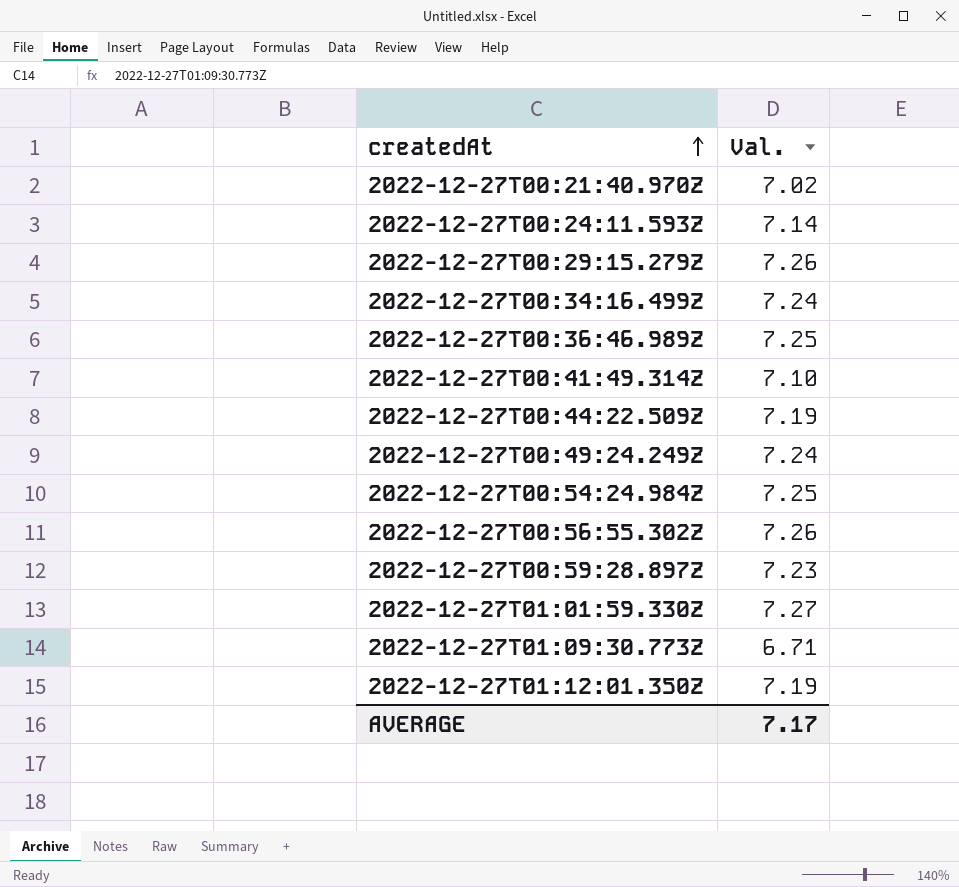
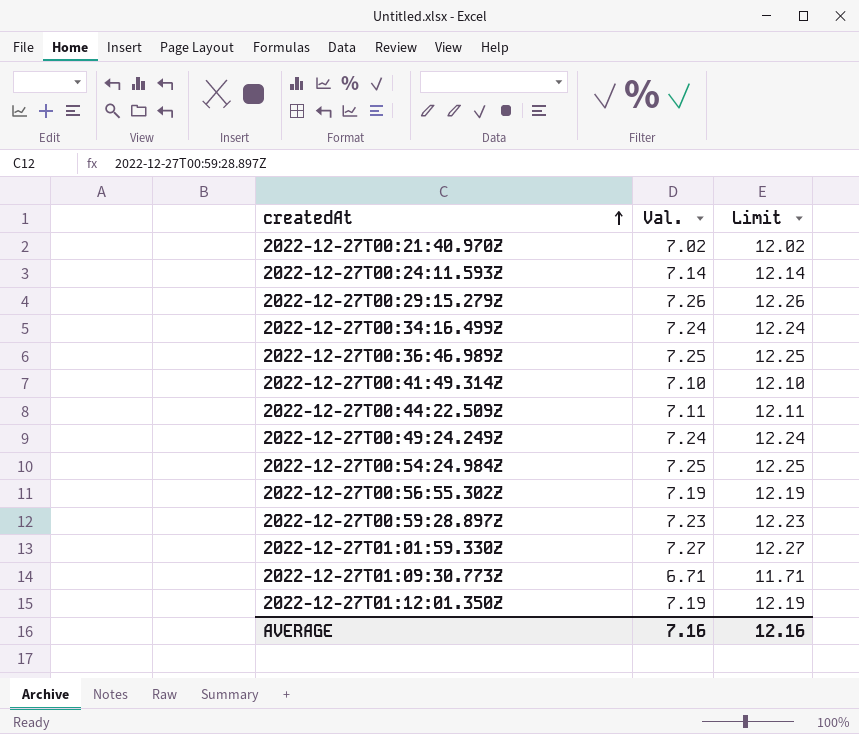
column Limit | formula: none -> [Val.] + 5
2022-12-27T00:44:22.509Z | Val.: 7.19 -> 7.11
2022-12-27T00:56:55.302Z | Val.: 7.26 -> 7.19
AVERAGE | Val.: 7.17 -> 7.16

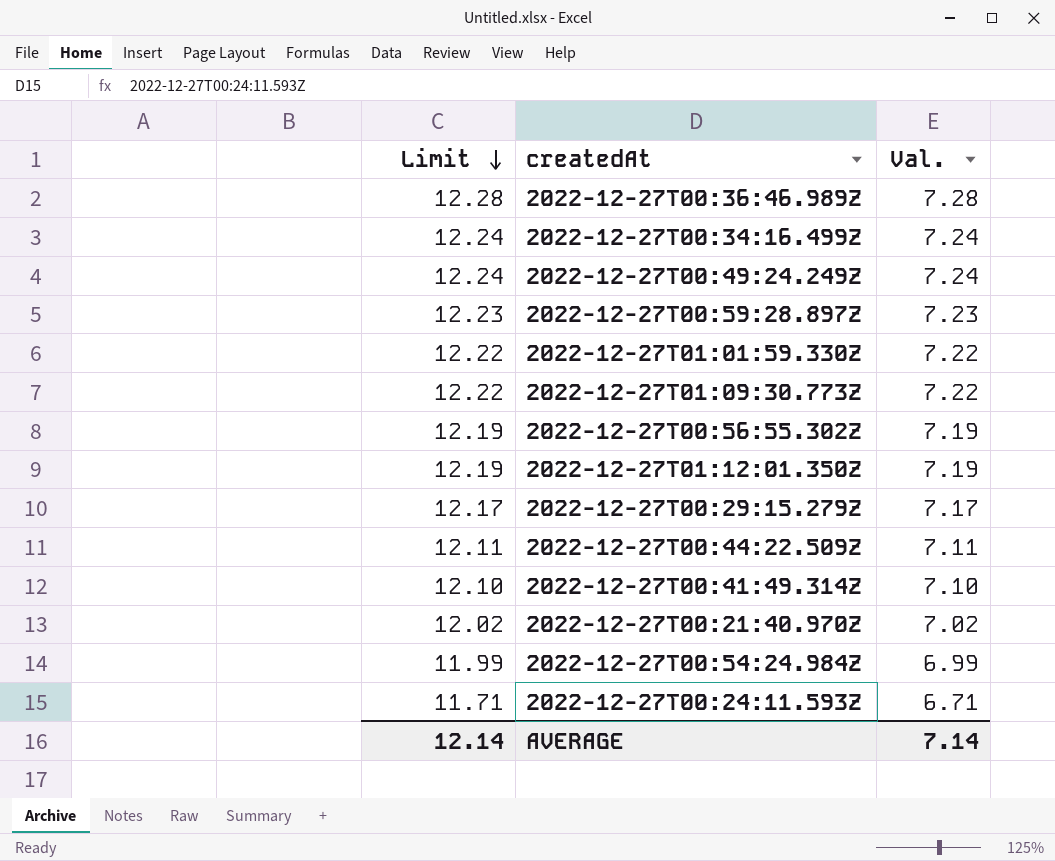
row order: createdAt ascending -> Limit descending
column Limit | position: 3 -> 1
2022-12-27T00:36:46.989Z | Limit: 12.25 -> 12.28
2022-12-27T00:36:46.989Z | Val.: 7.25 -> 7.28
2022-12-27T01:01:59.330Z | Limit: 12.27 -> 12.22
2022-12-27T01:01:59.330Z | Val.: 7.27 -> 7.22
2022-12-27T01:09:30.773Z | Limit: 11.71 -> 12.22
2022-12-27T01:09:30.773Z | Val.: 6.71 -> 7.22
2022-12-27T00:29:15.279Z | Limit: 12.26 -> 12.17
2022-12-27T00:29:15.279Z | Val.: 7.26 -> 7.17
2022-12-27T00:54:24.984Z | Limit: 12.25 -> 11.99
2022-12-27T00:54:24.984Z | Val.: 7.25 -> 6.99
2022-12-27T00:24:11.593Z | Limit: 12.14 -> 11.71
2022-12-27T00:24:11.593Z | Val.: 7.14 -> 6.71
AVERAGE | Limit: 12.16 -> 12.14
AVERAGE | Val.: 7.16 -> 7.14

